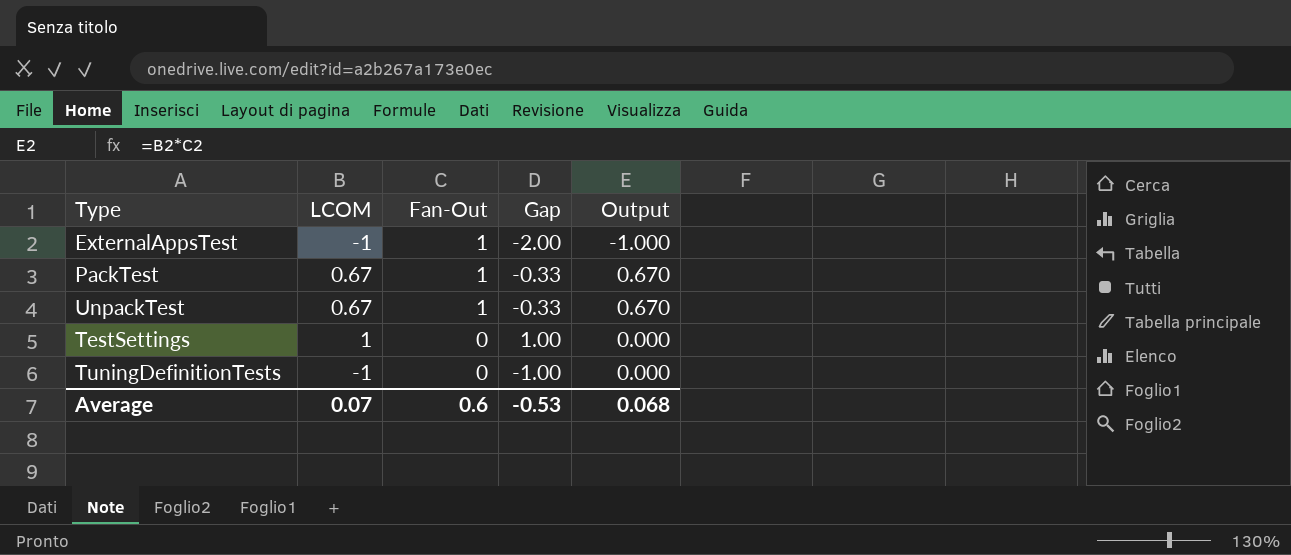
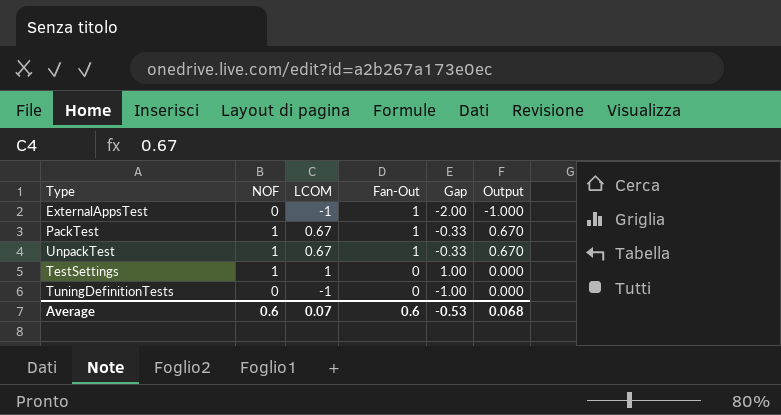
column NOF | position: none -> 2

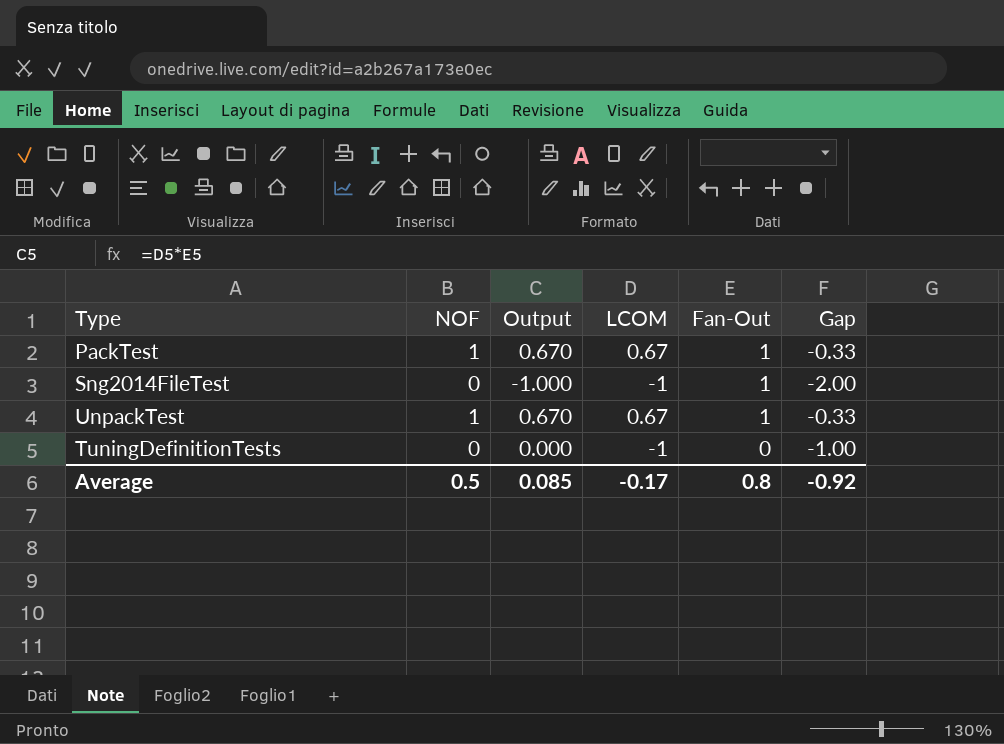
column Output | position: 6 -> 3
row ExternalAppsTest: 0 | -1 | 1 | -2.00 | -1.000 -> none
row TestSettings: 1 | 1 | 0 | 1.00 | 0.000 -> none
row Sng2014FileTest: none -> 0 | -1.000 | -1 | 1 | -2.00
Average | NOF: 0.6 -> 0.5
Average | Output: 0.068 -> 0.085
Average | LCOM: 0.07 -> -0.17
Average | Fan-Out: 0.6 -> 0.8
Average | Gap: -0.53 -> -0.92

